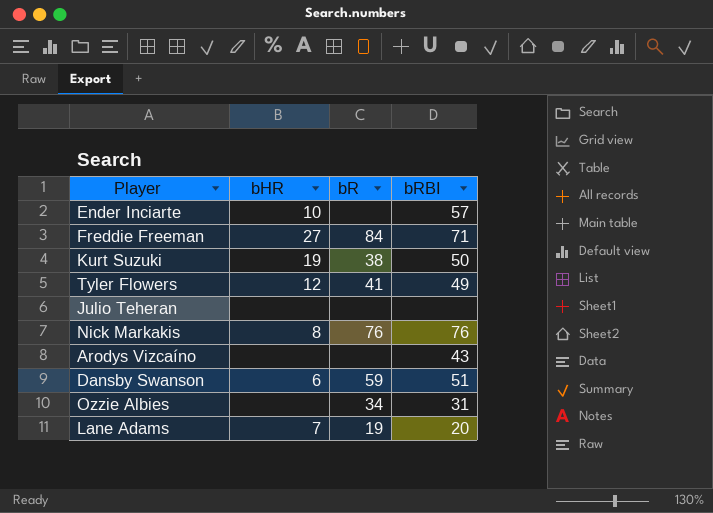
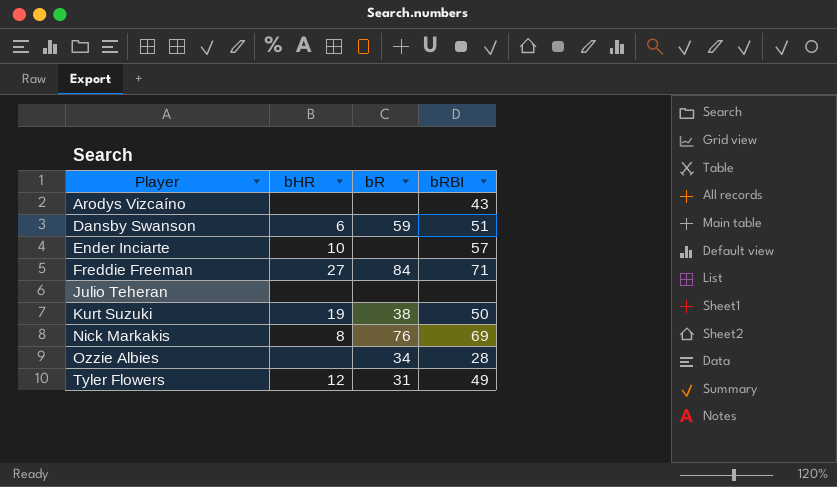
row order: none -> Player ascending
row Lane Adams: 7 | 19 | 20 -> none
Nick Markakis | bRBI: 76 -> 69
Ozzie Albies | bRBI: 31 -> 28
Tyler Flowers | bR: 41 -> 31

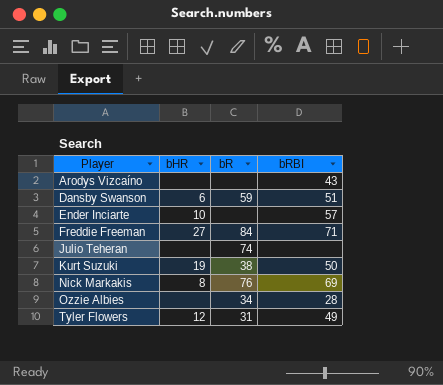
Julio Teheran | bR: none -> 74

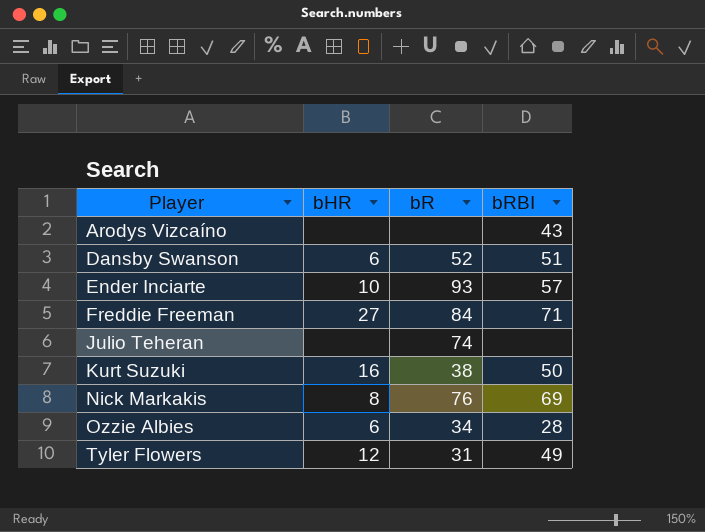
Dansby Swanson | bR: 59 -> 52
Ender Inciarte | bR: none -> 93
Kurt Suzuki | bHR: 19 -> 16
Ozzie Albies | bHR: none -> 6

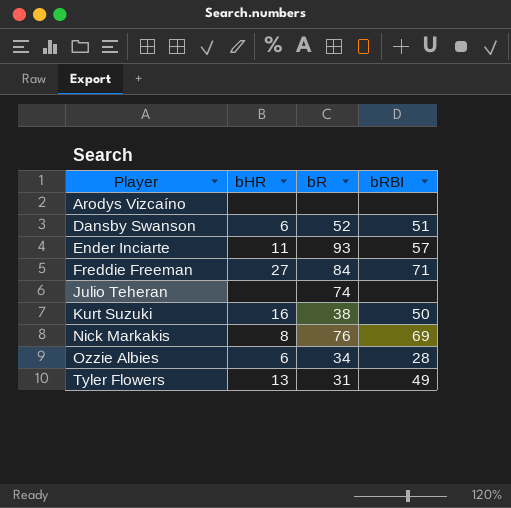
Arodys Vizcaíno | bRBI: 43 -> none
Ender Inciarte | bHR: 10 -> 11
Tyler Flowers | bHR: 12 -> 13

